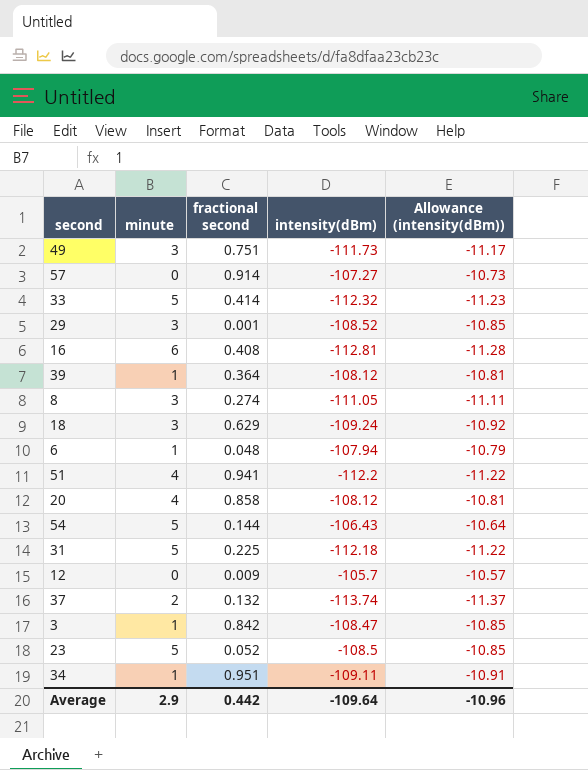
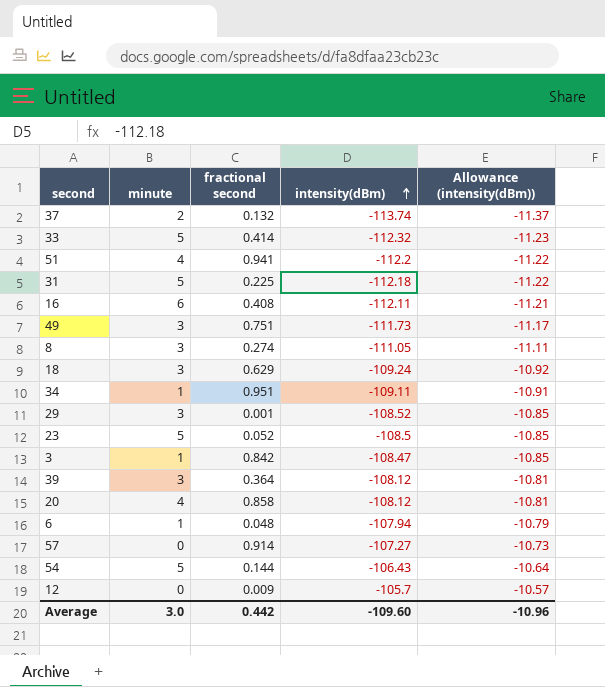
row order: none -> intensity(dBm) ascending
16 | intensity(dBm): -112.81 -> -112.11
16 | Allowance (intensity(dBm)): -11.28 -> -11.21
39 | minute: 1 -> 3
Average | minute: 2.9 -> 3.0
Average | intensity(dBm): -109.64 -> -109.60

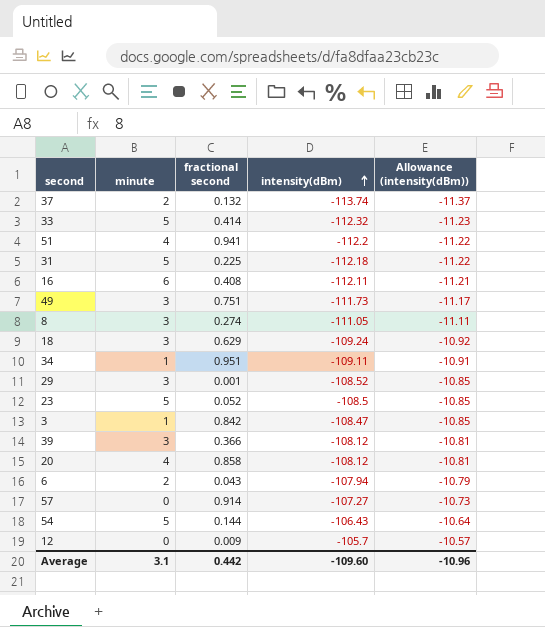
39 | fractional second: 0.364 -> 0.366
6 | minute: 1 -> 2
6 | fractional second: 0.048 -> 0.043
Average | minute: 3.0 -> 3.1

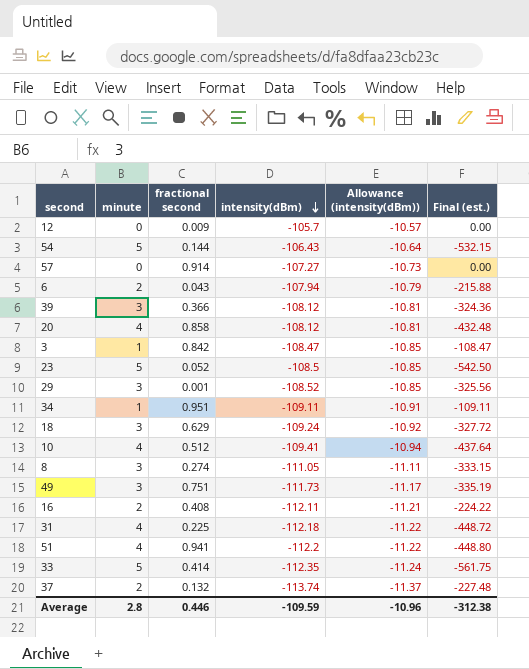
row order: intensity(dBm) ascending -> intensity(dBm) descending
column Final (est.) | formula: none -> [minute] * [intensity(dBm)]
row 10: none -> 4 | 0.512 | -109.41 | -10.94 | -437.64
16 | minute: 6 -> 2
31 | minute: 5 -> 4
33 | intensity(dBm): -112.32 -> -112.35
33 | Allowance (intensity(dBm)): -11.23 -> -11.24
Average | minute: 3.1 -> 2.8
Average | fractional second: 0.442 -> 0.446
Average | intensity(dBm): -109.60 -> -109.59

